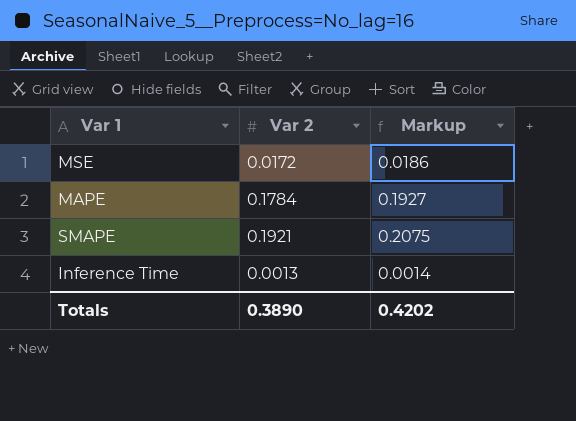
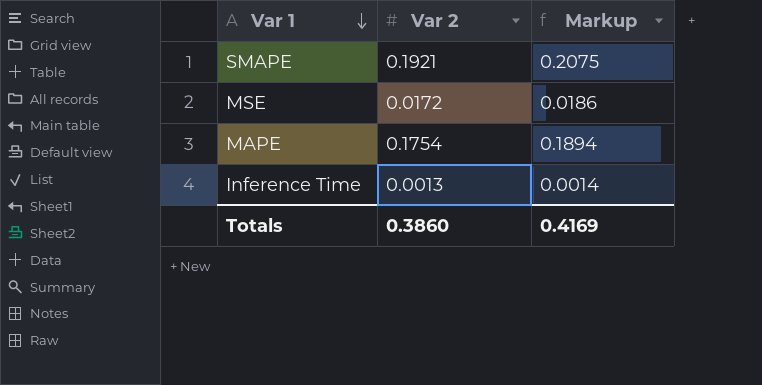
row order: none -> Var 1 descending
MAPE | Var 2: 0.1784 -> 0.1754
MAPE | Markup: 0.1927 -> 0.1894
Totals | Var 2: 0.3890 -> 0.3860
Totals | Markup: 0.4202 -> 0.4169

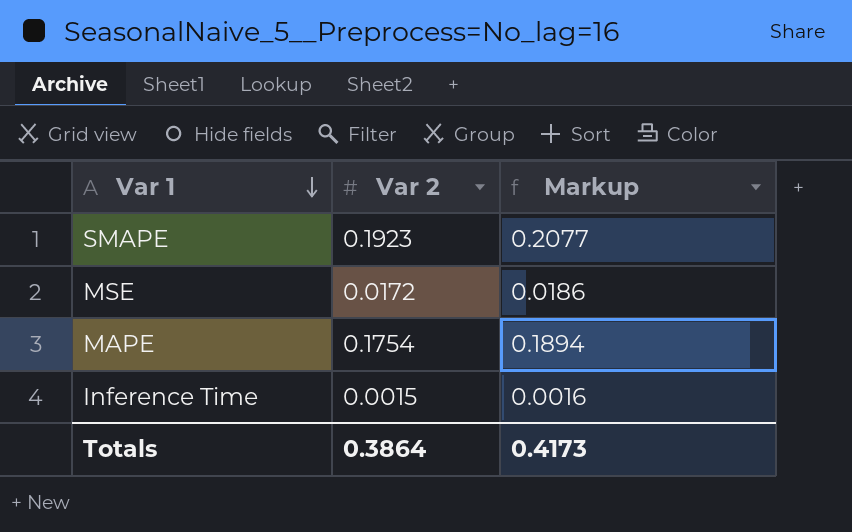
SMAPE | Var 2: 0.1921 -> 0.1923
SMAPE | Markup: 0.2075 -> 0.2077
Inference Time | Var 2: 0.0013 -> 0.0015
Inference Time | Markup: 0.0014 -> 0.0016
Totals | Var 2: 0.3860 -> 0.3864
Totals | Markup: 0.4169 -> 0.4173

